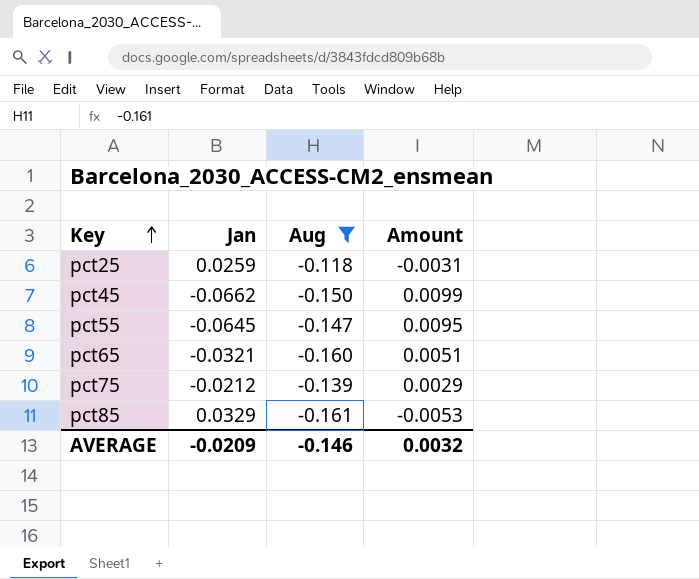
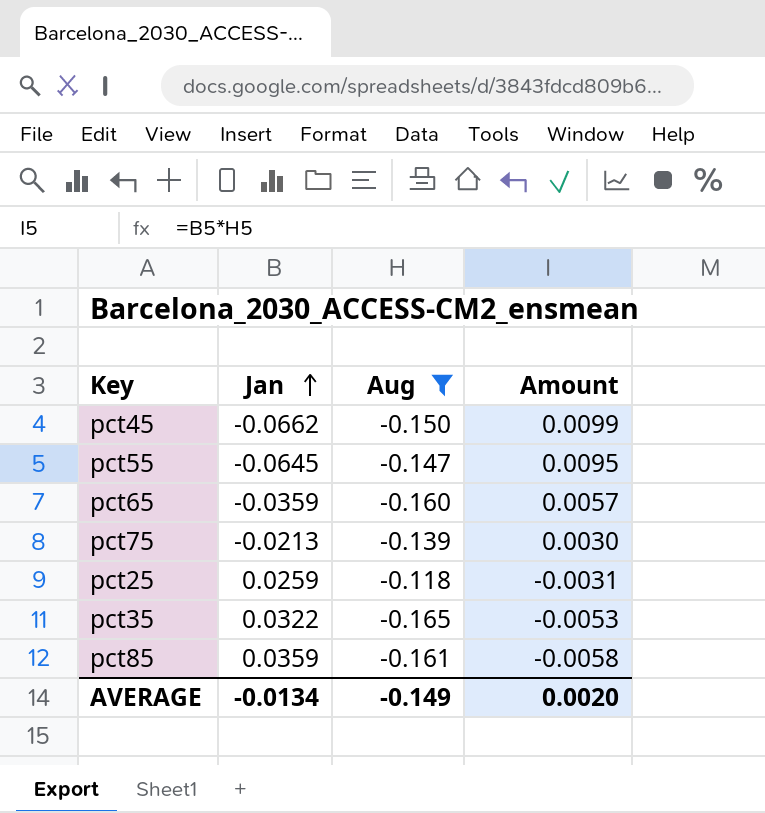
row order: Key ascending -> Jan ascending
pct65 | Jan: -0.0321 -> -0.0359
pct65 | Amount: 0.0051 -> 0.0057
pct75 | Jan: -0.0212 -> -0.0213
pct75 | Amount: 0.0029 -> 0.0030
row pct35: none -> 0.0322 | -0.165 | -0.0053
pct85 | Jan: 0.0329 -> 0.0359
pct85 | Amount: -0.0053 -> -0.0058
AVERAGE | Jan: -0.0209 -> -0.0134
AVERAGE | Aug: -0.146 -> -0.149
AVERAGE | Amount: 0.0032 -> 0.0020

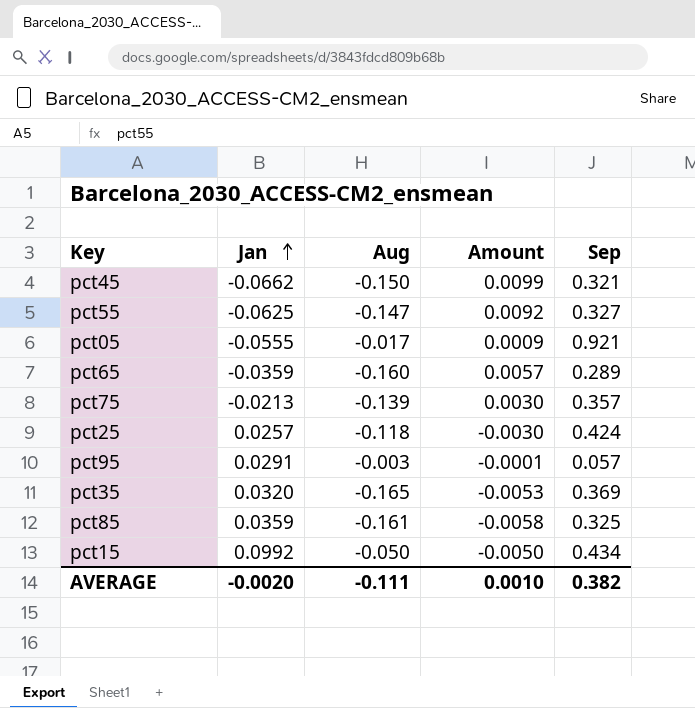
filter: Aug <= -0.118 -> none
column Sep | position: none -> 5
pct55 | Jan: -0.0645 -> -0.0625
pct55 | Amount: 0.0095 -> 0.0092
pct25 | Jan: 0.0259 -> 0.0257
pct25 | Amount: -0.0031 -> -0.0030
pct35 | Jan: 0.0322 -> 0.0320
AVERAGE | Jan: -0.0134 -> -0.0020
AVERAGE | Aug: -0.149 -> -0.111
AVERAGE | Amount: 0.0020 -> 0.0010

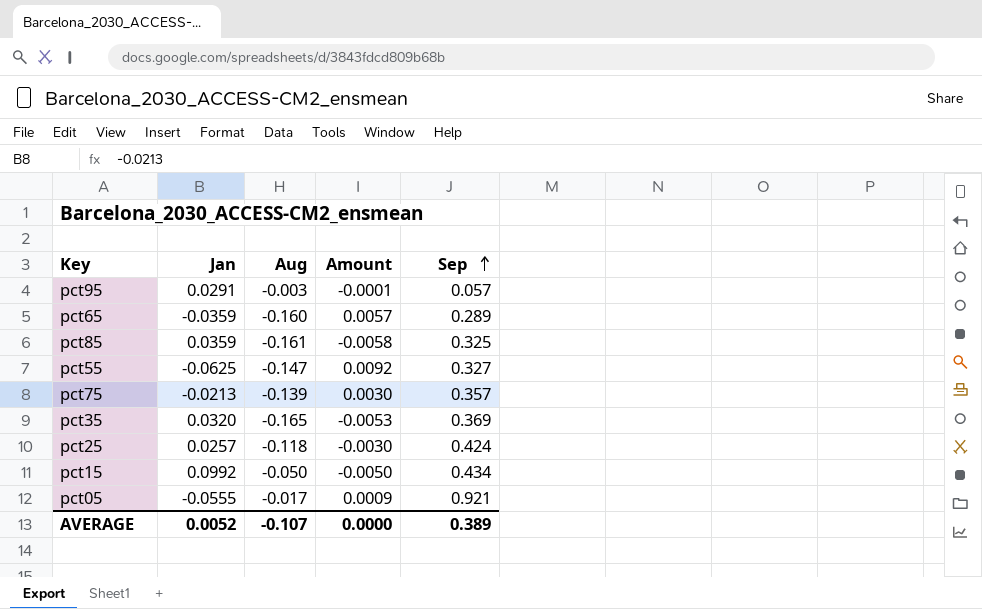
row order: Jan ascending -> Sep ascending
row pct45: -0.0662 | -0.150 | 0.0099 | 0.321 -> none
AVERAGE | Jan: -0.0020 -> 0.0052
AVERAGE | Aug: -0.111 -> -0.107
AVERAGE | Amount: 0.0010 -> 0.0000
AVERAGE | Sep: 0.382 -> 0.389

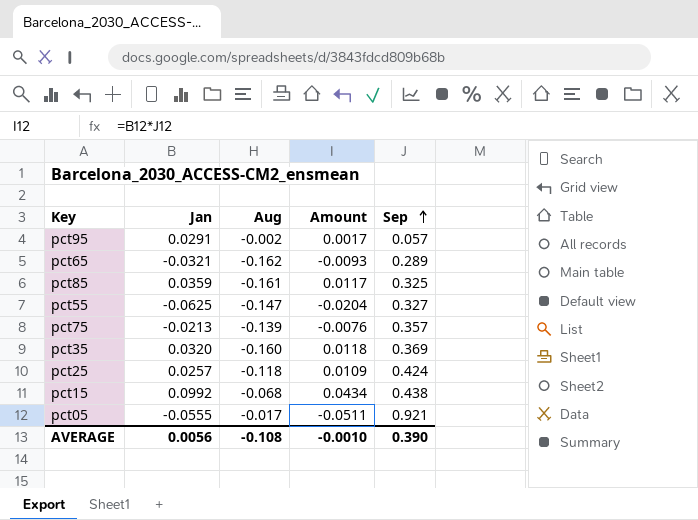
column Amount | formula: [Jan] * [Aug] -> [Jan] * [Sep]
pct95 | Aug: -0.003 -> -0.002
pct65 | Jan: -0.0359 -> -0.0321
pct65 | Aug: -0.160 -> -0.162
pct35 | Aug: -0.165 -> -0.160
pct15 | Aug: -0.050 -> -0.068
pct15 | Sep: 0.434 -> 0.438
AVERAGE | Jan: 0.0052 -> 0.0056
AVERAGE | Aug: -0.107 -> -0.108
AVERAGE | Amount: 0.0000 -> -0.0010
AVERAGE | Sep: 0.389 -> 0.390

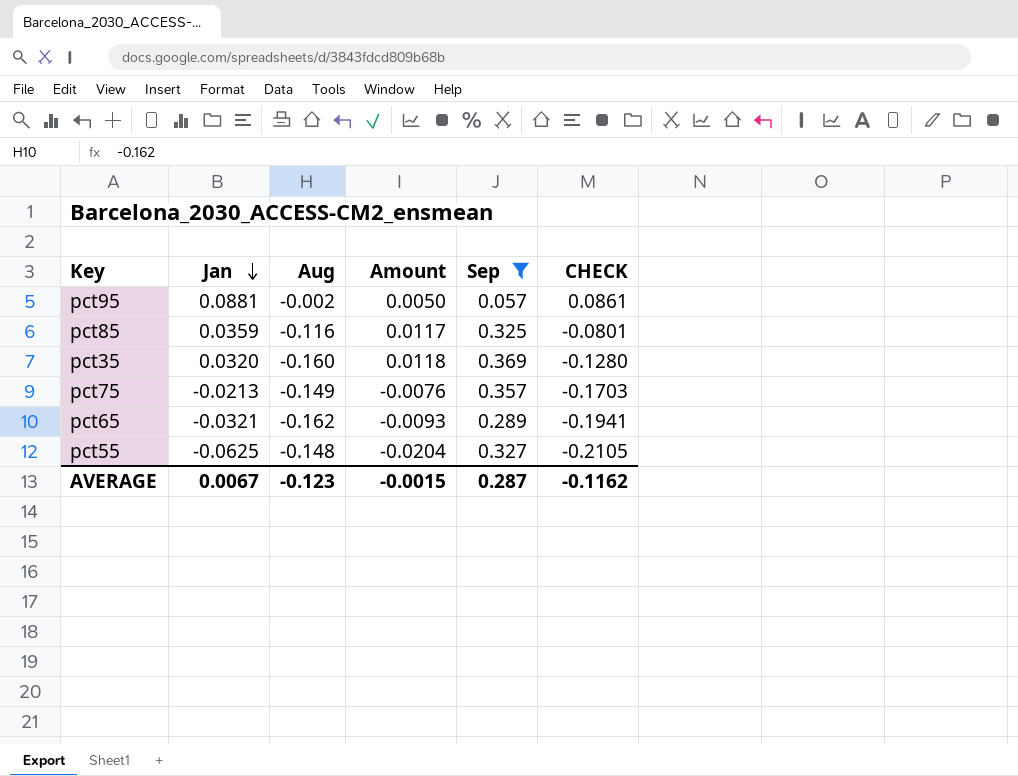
filter: none -> Sep <= 0.369
row order: Sep ascending -> Jan descending
column CHECK | formula: none -> [Jan] + [Aug]
pct95 | Jan: 0.0291 -> 0.0881
pct95 | Amount: 0.0017 -> 0.0050
pct85 | Aug: -0.161 -> -0.116
pct75 | Aug: -0.139 -> -0.149
pct55 | Aug: -0.147 -> -0.148
AVERAGE | Jan: 0.0056 -> 0.0067
AVERAGE | Aug: -0.108 -> -0.123
AVERAGE | Amount: -0.0010 -> -0.0015
AVERAGE | Sep: 0.390 -> 0.287

